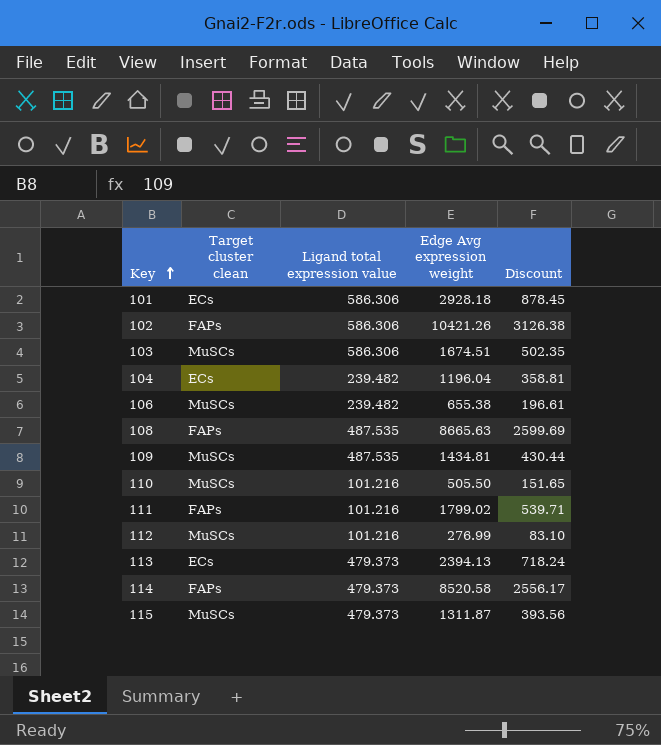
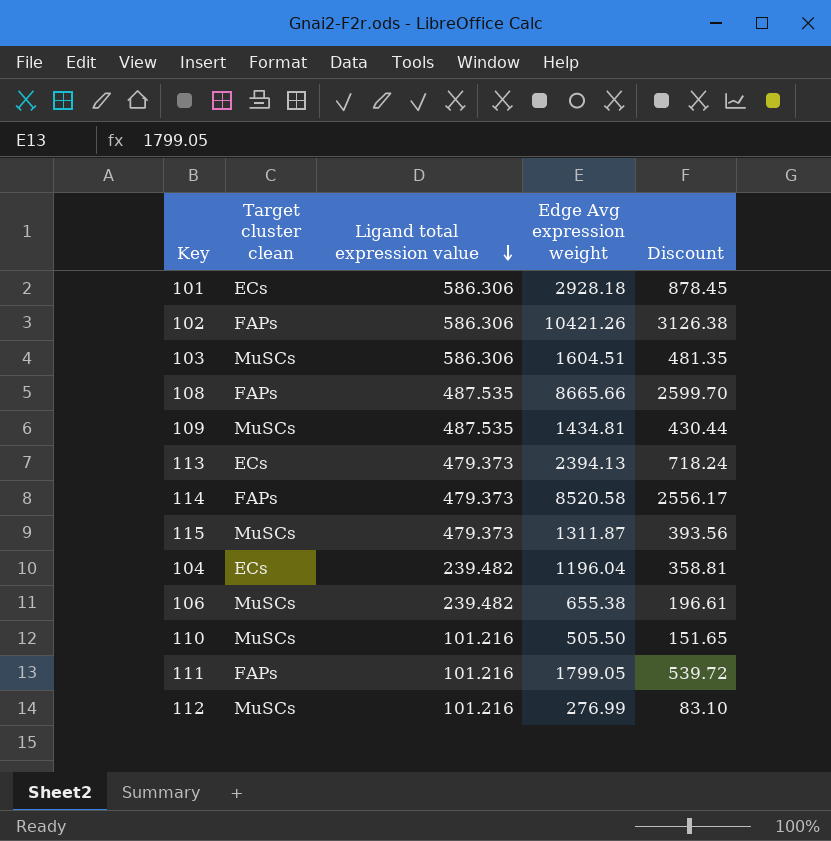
row order: Key ascending -> Ligand total expression value descending
103 | Edge Avg expression weight: 1674.51 -> 1604.51
103 | Discount: 502.35 -> 481.35
108 | Edge Avg expression weight: 8665.63 -> 8665.66
108 | Discount: 2599.69 -> 2599.70
111 | Edge Avg expression weight: 1799.02 -> 1799.05
111 | Discount: 539.71 -> 539.72

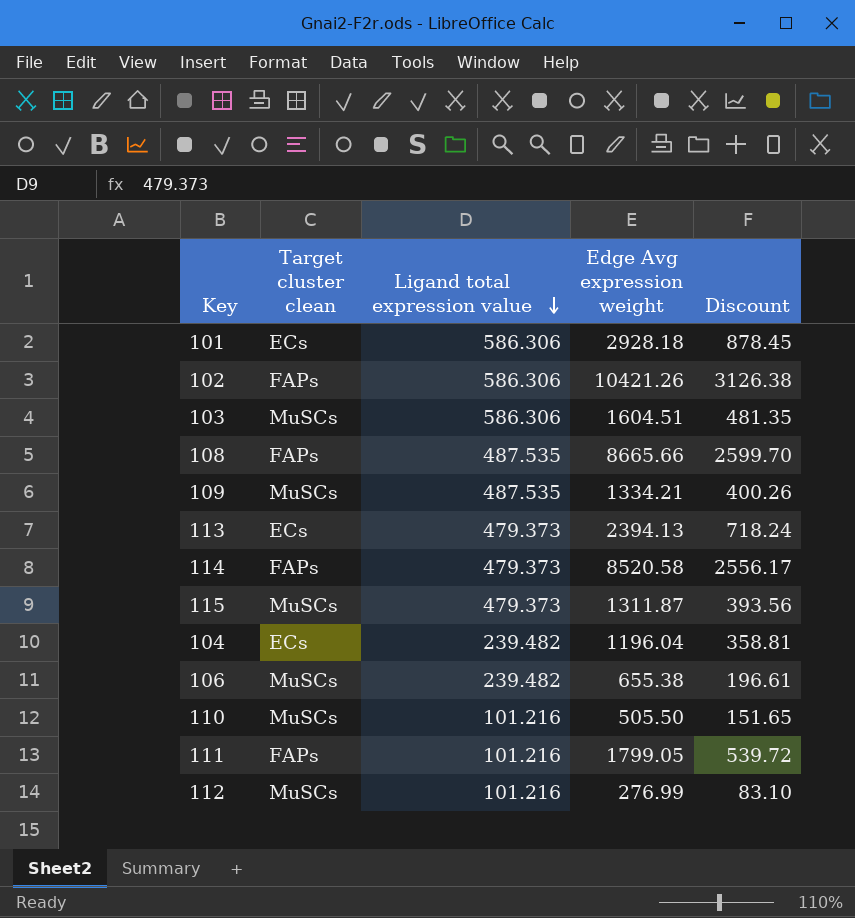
109 | Edge Avg expression weight: 1434.81 -> 1334.21
109 | Discount: 430.44 -> 400.26

